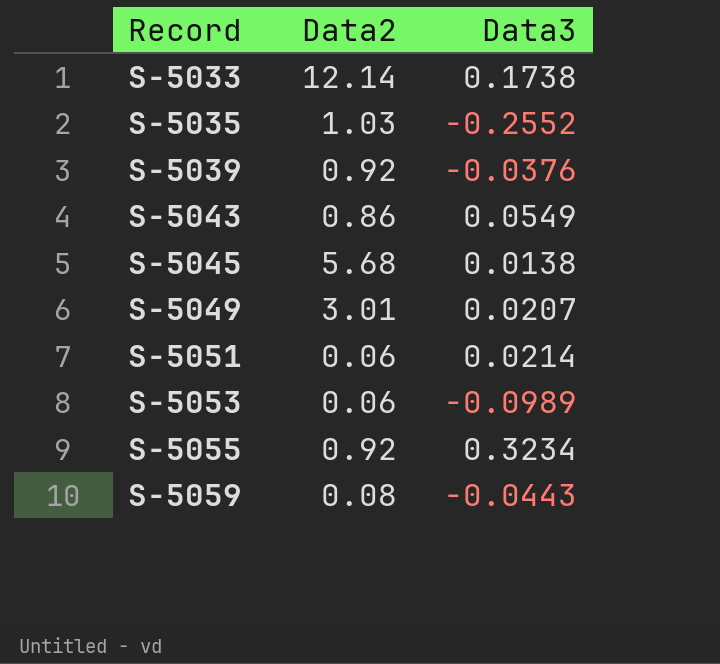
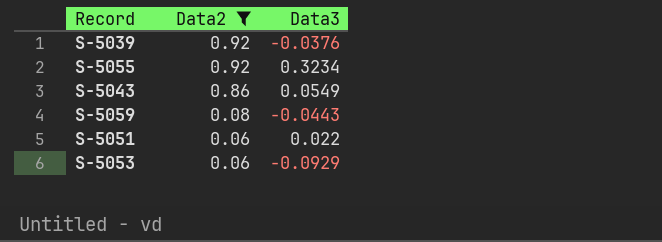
filter: none -> Data2 <= 0.92
row order: Record ascending -> Data2 descending
S-5051 | Data3: 0.0214 -> 0.022
S-5053 | Data3: -0.0989 -> -0.0929

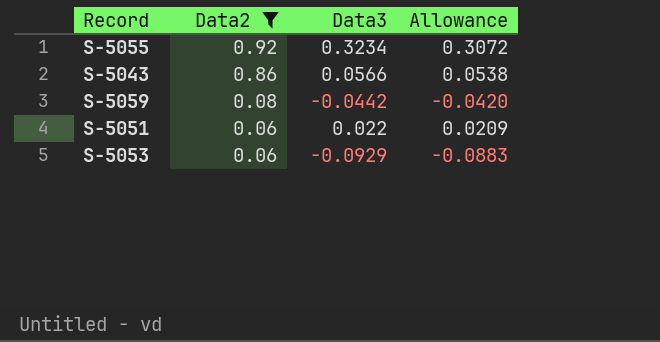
column Allowance | formula: none -> [Data3] * 0.95
row S-5039: 0.92 | -0.0376 -> none
S-5043 | Data3: 0.0549 -> 0.0566
S-5059 | Data3: -0.0443 -> -0.0442

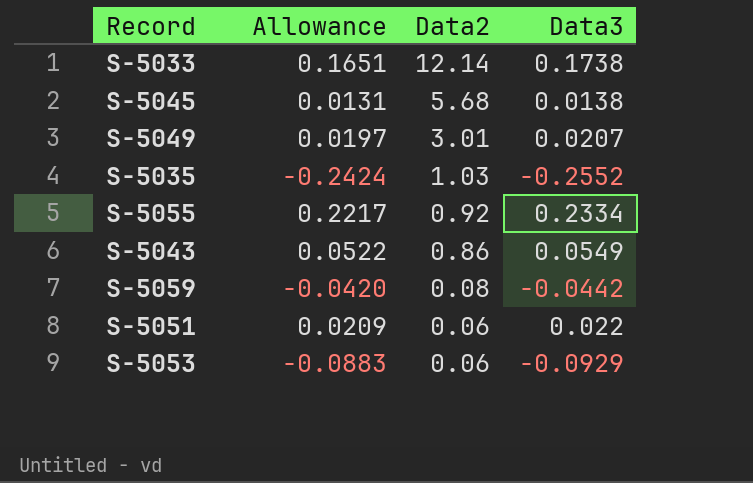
filter: Data2 <= 0.92 -> none
column Allowance | position: 4 -> 2
S-5055 | Allowance: 0.3072 -> 0.2217
S-5055 | Data3: 0.3234 -> 0.2334
S-5043 | Allowance: 0.0538 -> 0.0522
S-5043 | Data3: 0.0566 -> 0.0549

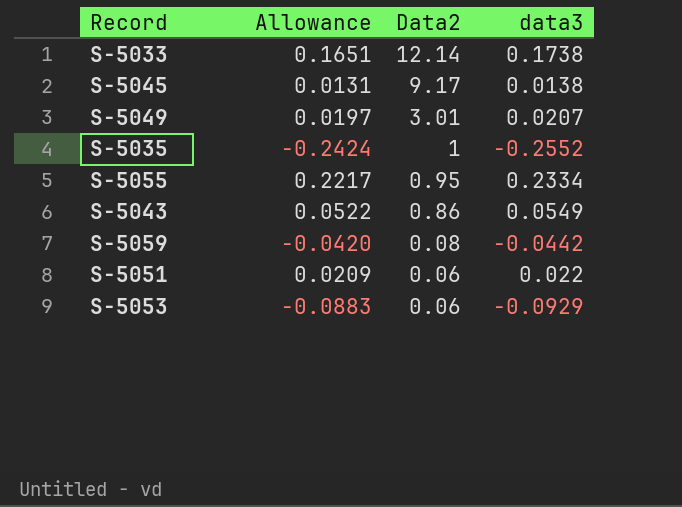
column name: Data3 -> data3
S-5045 | Data2: 5.68 -> 9.17
S-5035 | Data2: 1.03 -> 1
S-5055 | Data2: 0.92 -> 0.95

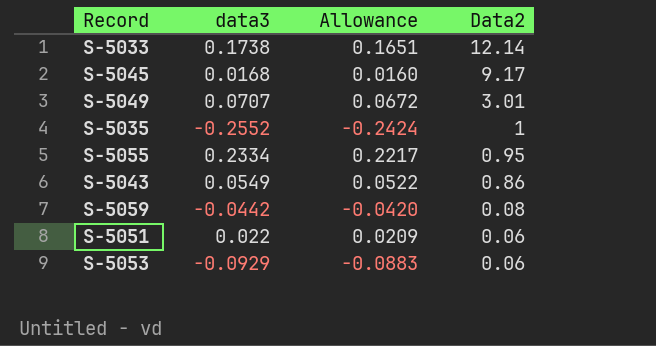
column data3 | position: 4 -> 2
S-5045 | data3: 0.0138 -> 0.0168
S-5045 | Allowance: 0.0131 -> 0.0160
S-5049 | data3: 0.0207 -> 0.0707
S-5049 | Allowance: 0.0197 -> 0.0672

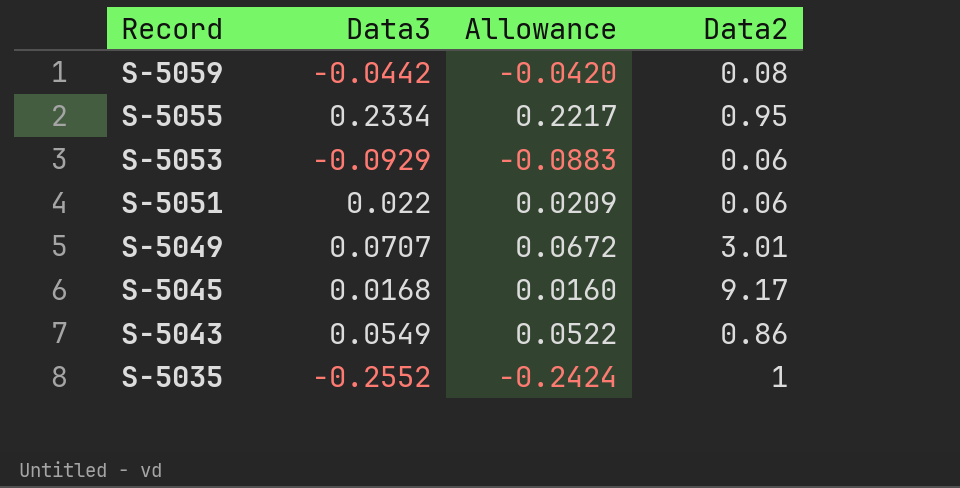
row order: Data2 descending -> Record descending
column name: data3 -> Data3
row S-5033: 0.1738 | 0.1651 | 12.14 -> none

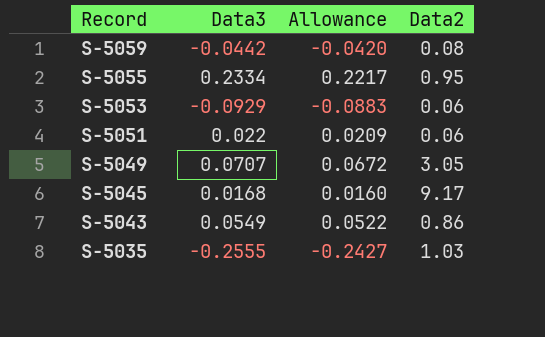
S-5049 | Data2: 3.01 -> 3.05
S-5035 | Data3: -0.2552 -> -0.2555
S-5035 | Allowance: -0.2424 -> -0.2427
S-5035 | Data2: 1 -> 1.03

